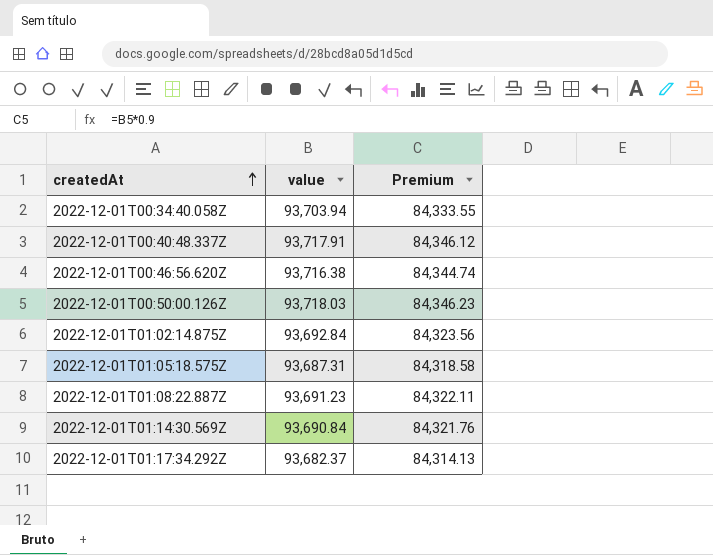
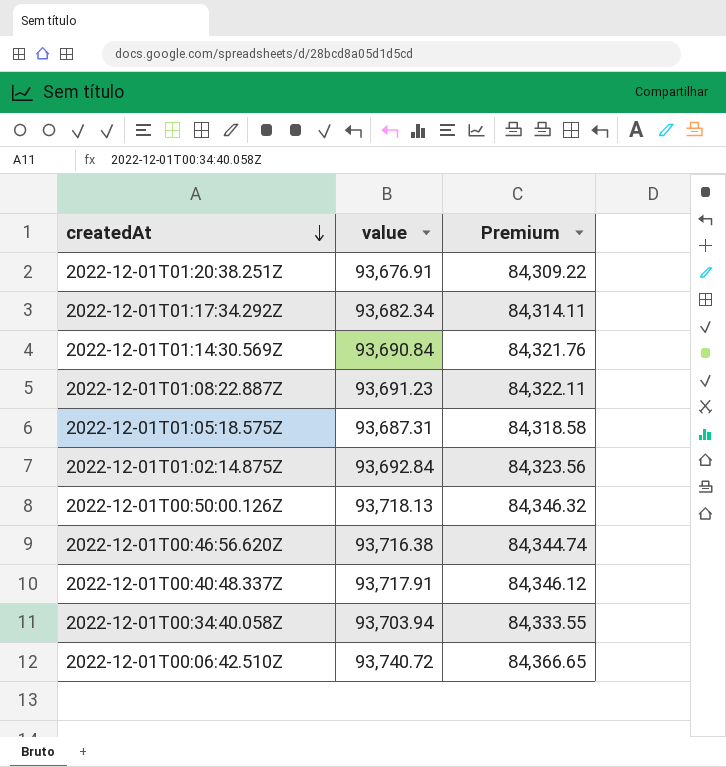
row order: createdAt ascending -> createdAt descending
row 2022-12-01T01:20:38.251Z: none -> 93,676.91 | 84,309.22
2022-12-01T01:17:34.292Z | value: 93,682.37 -> 93,682.34
2022-12-01T01:17:34.292Z | Premium: 84,314.13 -> 84,314.11
2022-12-01T00:50:00.126Z | value: 93,718.03 -> 93,718.13
2022-12-01T00:50:00.126Z | Premium: 84,346.23 -> 84,346.32
row 2022-12-01T00:06:42.510Z: none -> 93,740.72 | 84,366.65

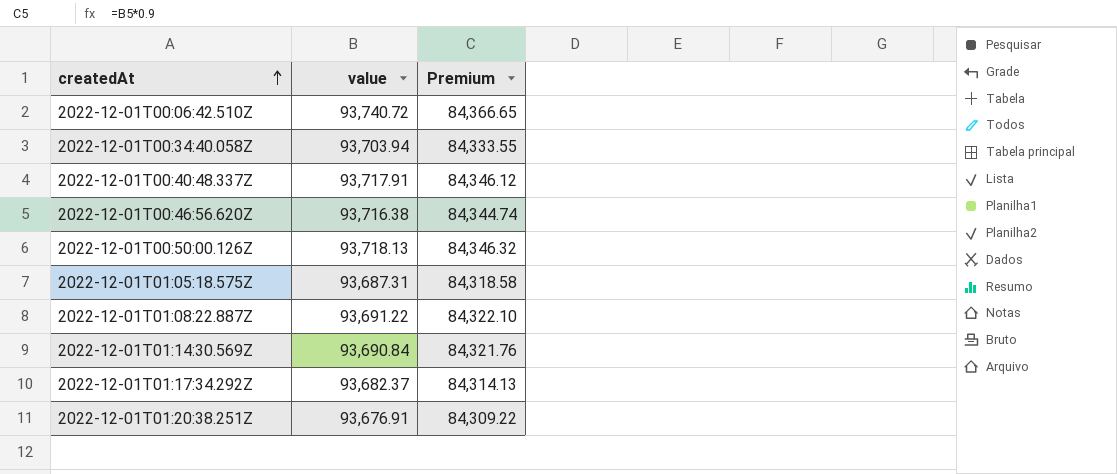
row order: createdAt descending -> createdAt ascending
row 2022-12-01T01:02:14.875Z: 93,692.84 | 84,323.56 -> none
2022-12-01T01:08:22.887Z | value: 93,691.23 -> 93,691.22
2022-12-01T01:08:22.887Z | Premium: 84,322.11 -> 84,322.10
2022-12-01T01:17:34.292Z | value: 93,682.34 -> 93,682.37
2022-12-01T01:17:34.292Z | Premium: 84,314.11 -> 84,314.13

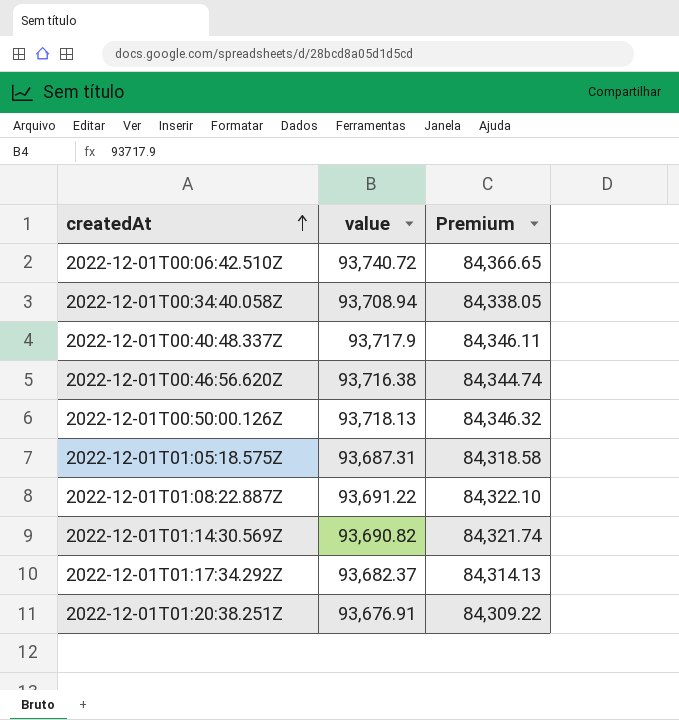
2022-12-01T00:34:40.058Z | value: 93,703.94 -> 93,708.94
2022-12-01T00:34:40.058Z | Premium: 84,333.55 -> 84,338.05
2022-12-01T00:40:48.337Z | value: 93,717.91 -> 93,717.9
2022-12-01T00:40:48.337Z | Premium: 84,346.12 -> 84,346.11
2022-12-01T01:14:30.569Z | value: 93,690.84 -> 93,690.82
2022-12-01T01:14:30.569Z | Premium: 84,321.76 -> 84,321.74

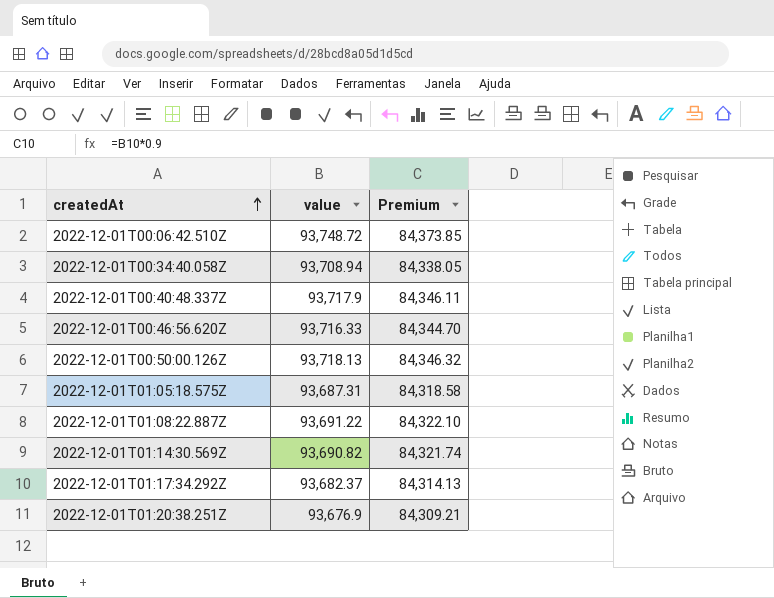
2022-12-01T00:06:42.510Z | value: 93,740.72 -> 93,748.72
2022-12-01T00:06:42.510Z | Premium: 84,366.65 -> 84,373.85
2022-12-01T00:46:56.620Z | value: 93,716.38 -> 93,716.33
2022-12-01T00:46:56.620Z | Premium: 84,344.74 -> 84,344.70
2022-12-01T01:20:38.251Z | value: 93,676.91 -> 93,676.9
2022-12-01T01:20:38.251Z | Premium: 84,309.22 -> 84,309.21

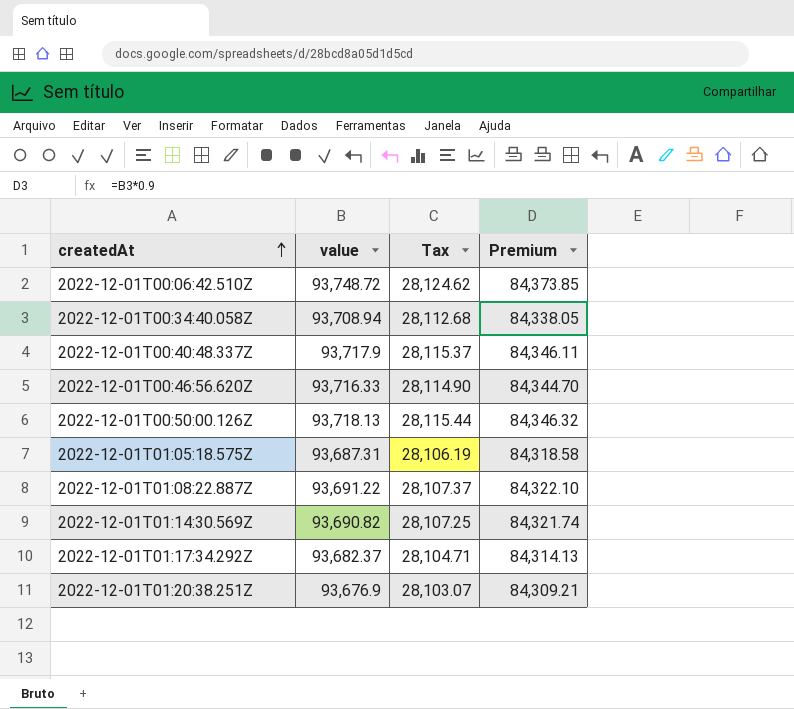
column Tax | formula: none -> [value] * 0.3

